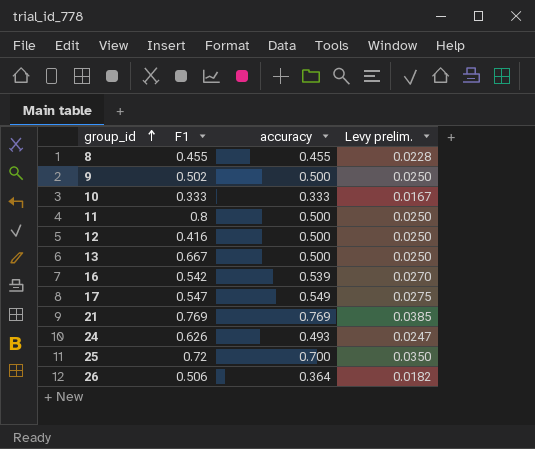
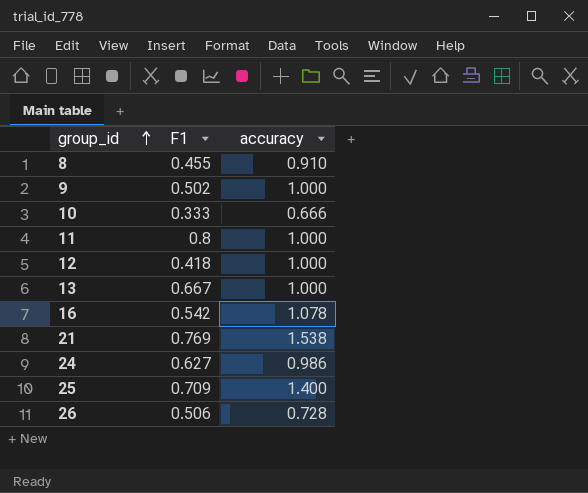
column Levy prelim. | formula: [accuracy] * 0.05 -> none
row 17: 0.547 | 0.549 | 0.0275 -> none
8 | accuracy: 0.455 -> 0.910
9 | accuracy: 0.500 -> 1.000
10 | accuracy: 0.333 -> 0.666
11 | accuracy: 0.500 -> 1.000
12 | F1: 0.416 -> 0.418
12 | accuracy: 0.500 -> 1.000
13 | accuracy: 0.500 -> 1.000
16 | accuracy: 0.539 -> 1.078
21 | accuracy: 0.769 -> 1.538
24 | F1: 0.626 -> 0.627
24 | accuracy: 0.493 -> 0.986
25 | F1: 0.72 -> 0.709
25 | accuracy: 0.700 -> 1.400
26 | accuracy: 0.364 -> 0.728

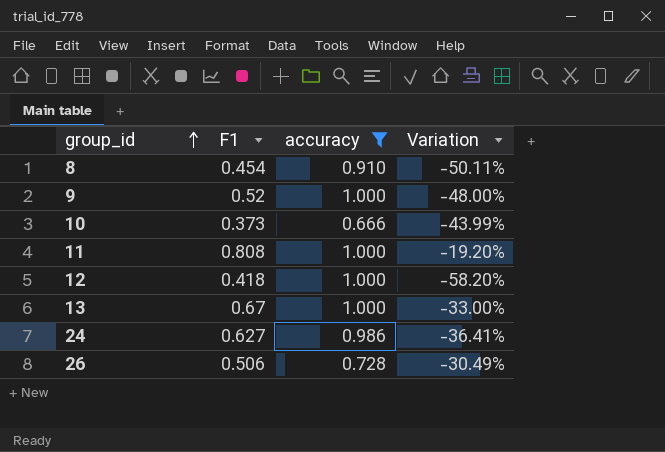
filter: none -> accuracy <= 1.000
column Variation | formula: none -> ([F1] - [accuracy]) / [accuracy]
8 | F1: 0.455 -> 0.454
9 | F1: 0.502 -> 0.52
10 | F1: 0.333 -> 0.373
11 | F1: 0.8 -> 0.808
13 | F1: 0.667 -> 0.67

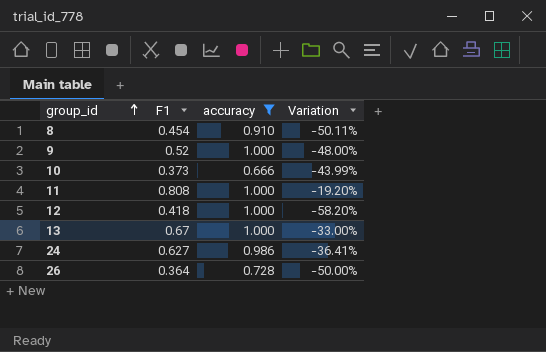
26 | F1: 0.506 -> 0.364
26 | Variation: -30.49% -> -50.00%

